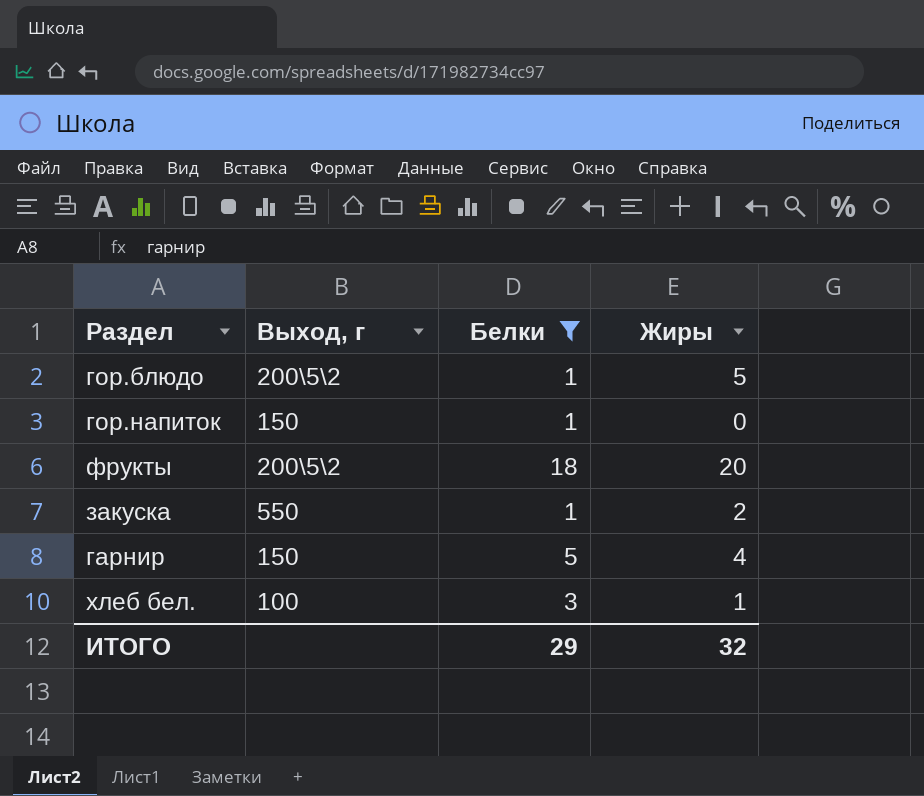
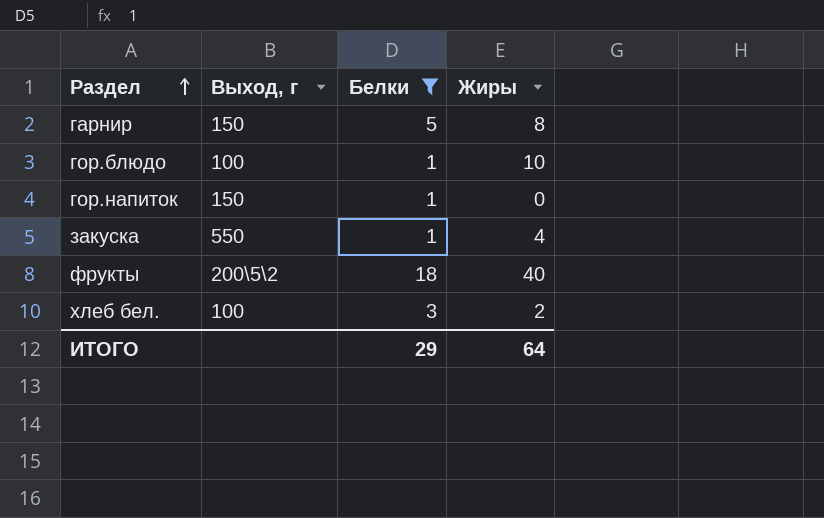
row order: none -> Раздел ascending
гарнир | Жиры: 4 -> 8
гор.блюдо | Выход, г: 200\5\2 -> 100
гор.блюдо | Жиры: 5 -> 10
закуска | Жиры: 2 -> 4
фрукты | Жиры: 20 -> 40
хлеб бел. | Жиры: 1 -> 2
ИТОГО | Жиры: 32 -> 64

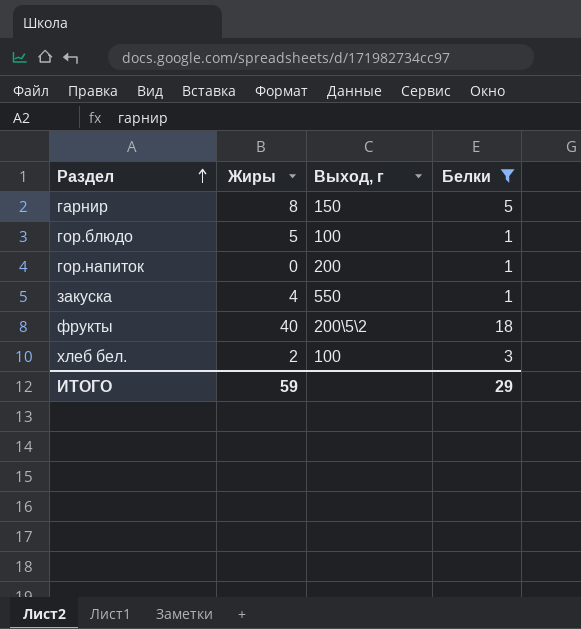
column Жиры | position: 4 -> 2
гор.блюдо | Жиры: 10 -> 5
гор.напиток | Выход, г: 150 -> 200
ИТОГО | Жиры: 64 -> 59

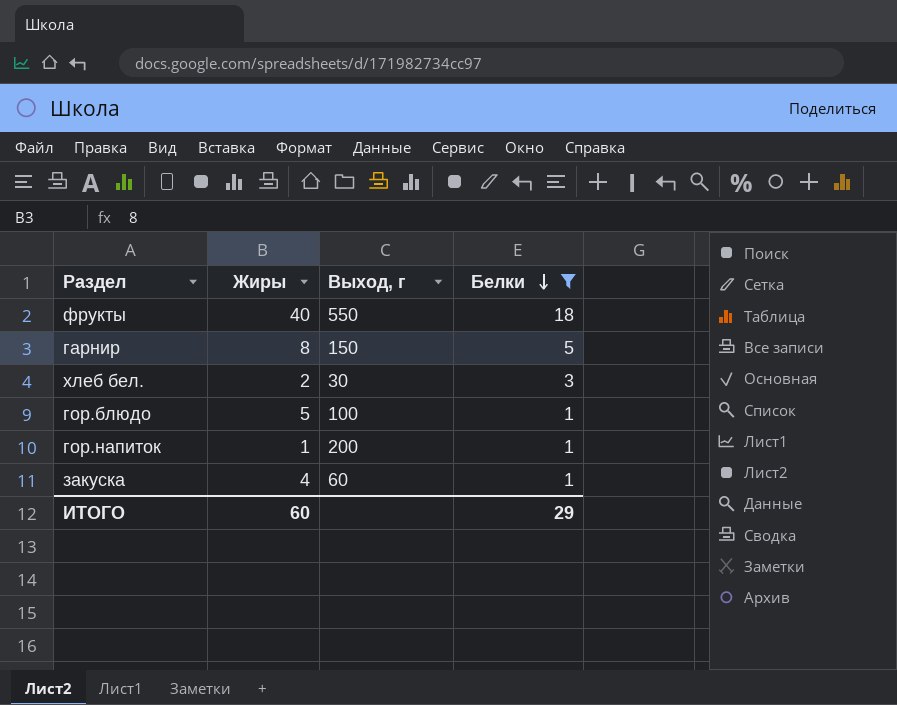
row order: Раздел ascending -> Белки descending
фрукты | Выход, г: 200\5\2 -> 550
хлеб бел. | Выход, г: 100 -> 30
гор.напиток | Жиры: 0 -> 1
закуска | Выход, г: 550 -> 60
ИТОГО | Жиры: 59 -> 60

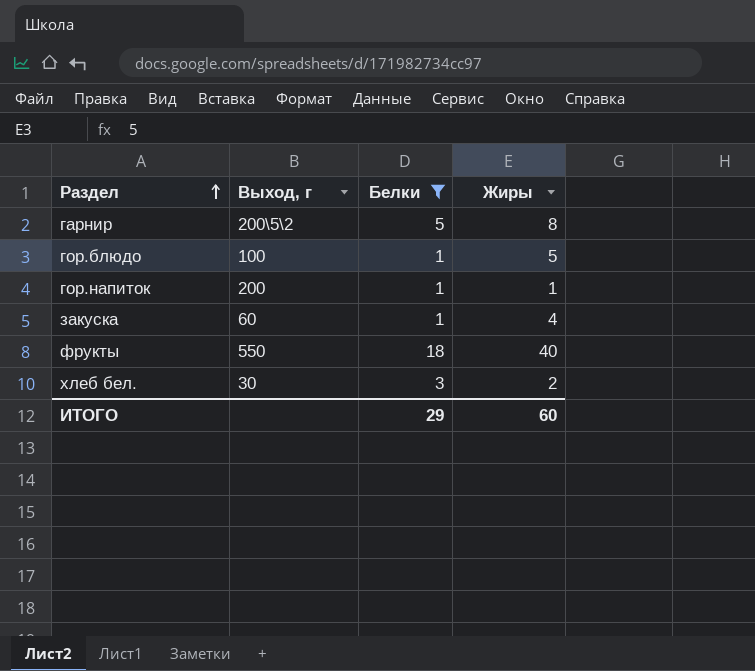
row order: Белки descending -> Раздел ascending
column Жиры | position: 2 -> 4
гарнир | Выход, г: 150 -> 200\5\2

